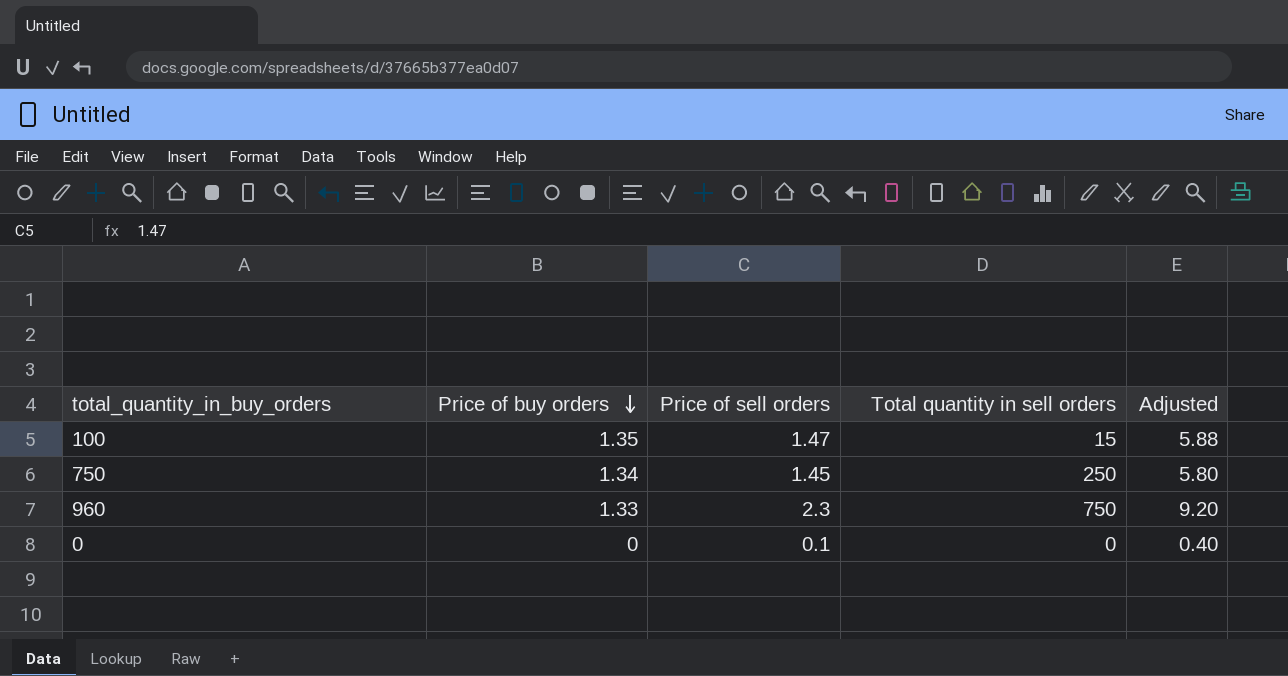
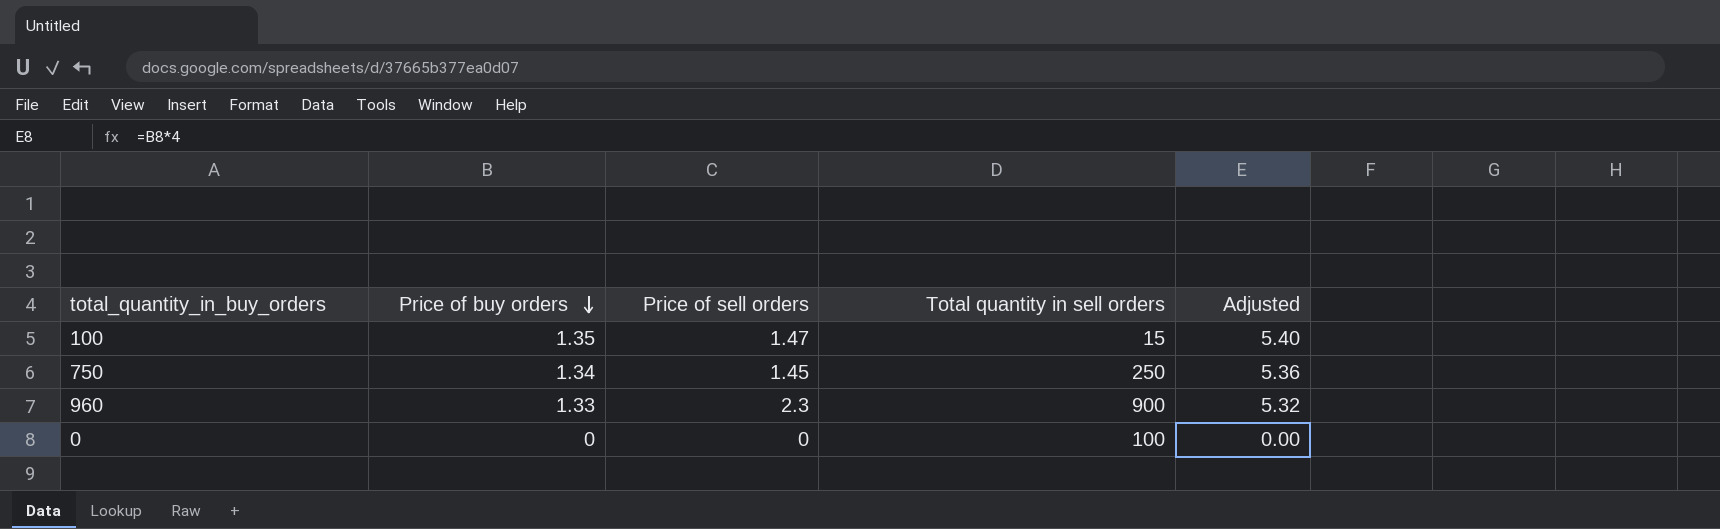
column Adjusted | formula: [Price of sell orders] * 4 -> [Price of buy orders] * 4
960 | Total quantity in sell orders: 750 -> 900
0 | Price of sell orders: 0.1 -> 0
0 | Total quantity in sell orders: 0 -> 100

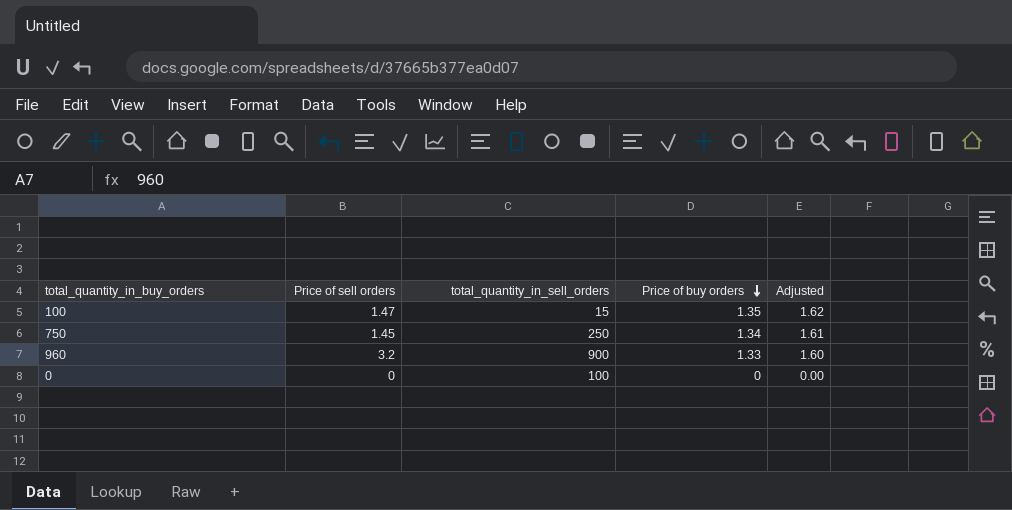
column name: Total quantity in sell orders -> total_quantity_in_sell_orders
column Price of buy orders | position: 2 -> 4
column Adjusted | formula: [Price of buy orders] * 4 -> [Price of buy orders] * 1.2
960 | Price of sell orders: 2.3 -> 3.2

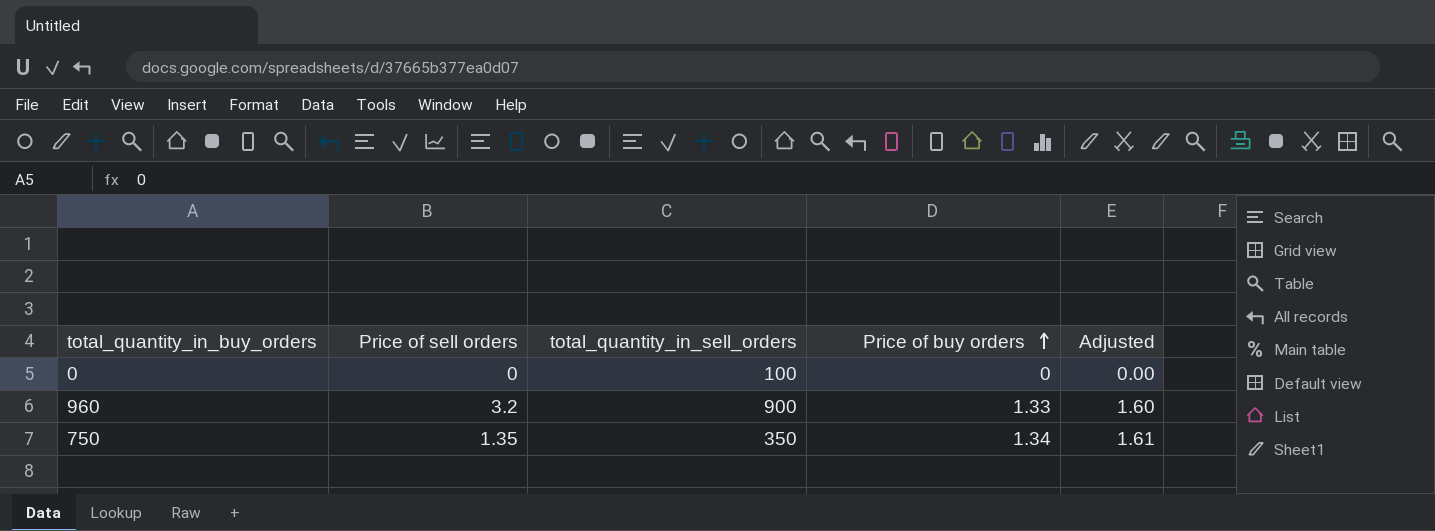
row order: Price of buy orders descending -> Price of buy orders ascending
row 100: 1.47 | 15 | 1.35 | 1.62 -> none
750 | Price of sell orders: 1.45 -> 1.35
750 | total_quantity_in_sell_orders: 250 -> 350

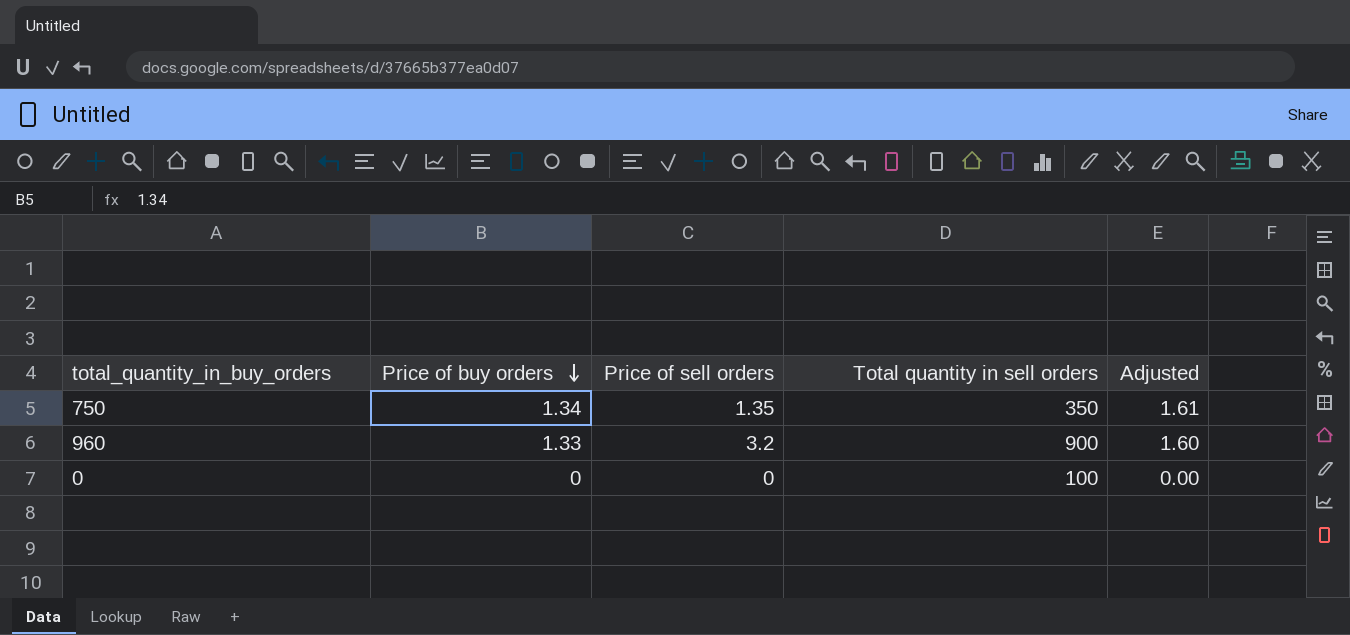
row order: Price of buy orders ascending -> Price of buy orders descending
column Price of buy orders | position: 4 -> 2
column name: total_quantity_in_sell_orders -> Total quantity in sell orders

